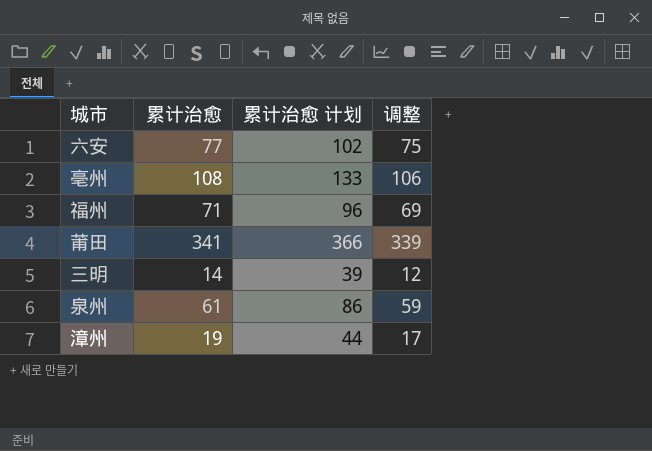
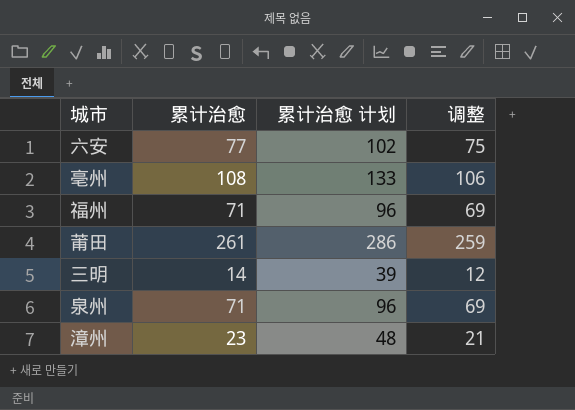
莆田 | 累计治愈: 341 -> 261
莆田 | 累计治愈 计划: 366 -> 286
莆田 | 调整: 339 -> 259
泉州 | 累计治愈: 61 -> 71
泉州 | 累计治愈 计划: 86 -> 96
泉州 | 调整: 59 -> 69
漳州 | 累计治愈: 19 -> 23
漳州 | 累计治愈 计划: 44 -> 48
漳州 | 调整: 17 -> 21

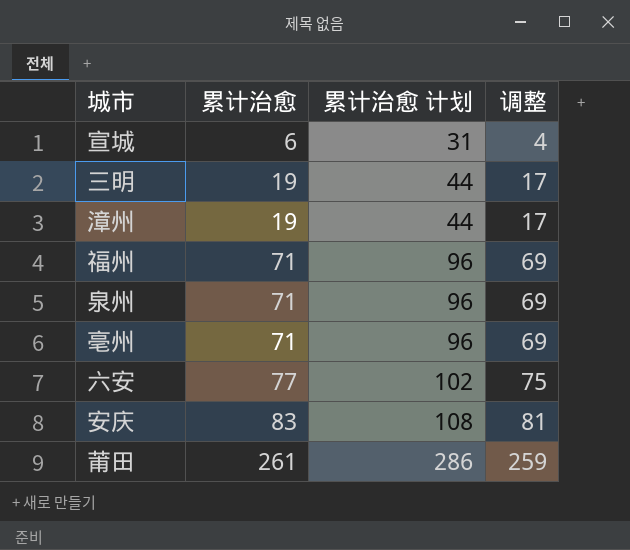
row order: none -> 累计治愈 ascending
row 宣城: none -> 6 | 31 | 4
三明 | 累计治愈: 14 -> 19
三明 | 累计治愈 计划: 39 -> 44
三明 | 调整: 12 -> 17
漳州 | 累计治愈: 23 -> 19
漳州 | 累计治愈 计划: 48 -> 44
漳州 | 调整: 21 -> 17
亳州 | 累计治愈: 108 -> 71
亳州 | 累计治愈 计划: 133 -> 96
亳州 | 调整: 106 -> 69
row 安庆: none -> 83 | 108 | 81

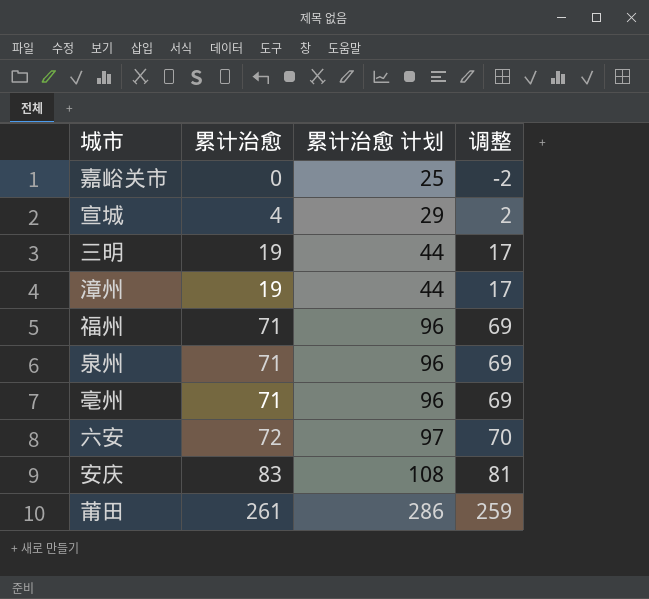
row 嘉峪关市: none -> 0 | 25 | -2
宣城 | 累计治愈: 6 -> 4
宣城 | 累计治愈 计划: 31 -> 29
宣城 | 调整: 4 -> 2
六安 | 累计治愈: 77 -> 72
六安 | 累计治愈 计划: 102 -> 97
六安 | 调整: 75 -> 70

